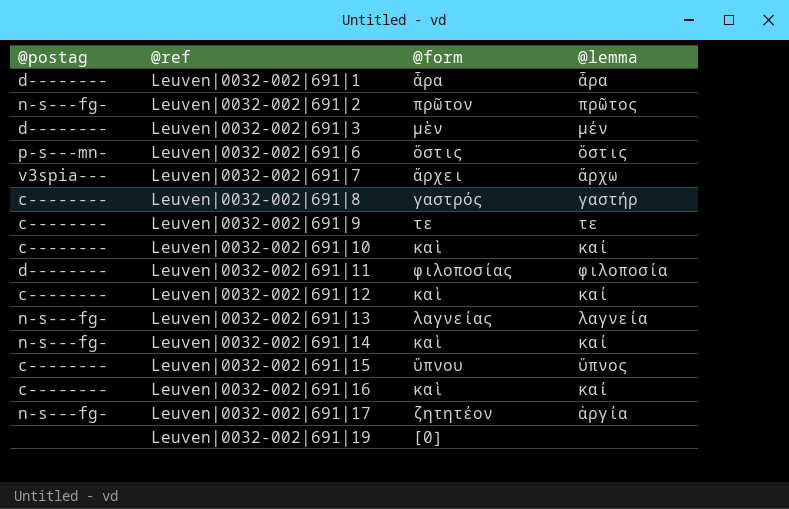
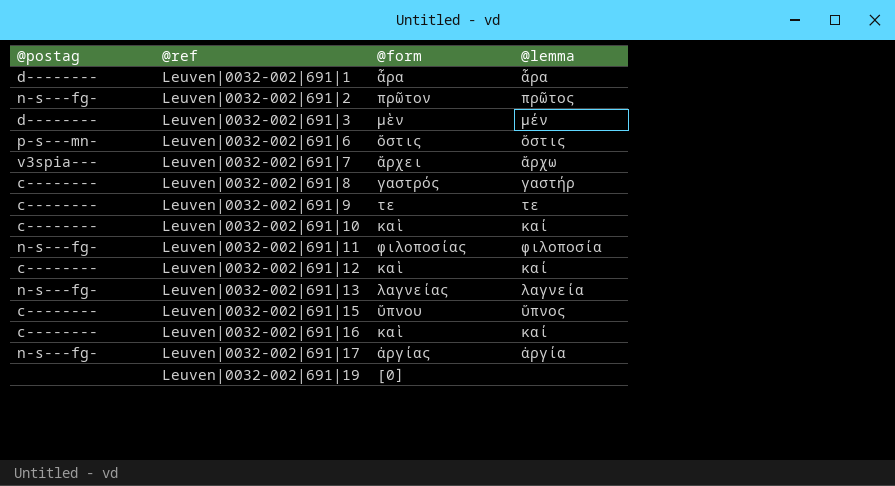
row Leuven|0032-002|691|14: n-s---fg- | καὶ | καί -> none
Leuven|0032-002|691|11 | @postag: d-------- -> n-s---fg-
Leuven|0032-002|691|17 | @form: ζητητέον -> ἀργίας

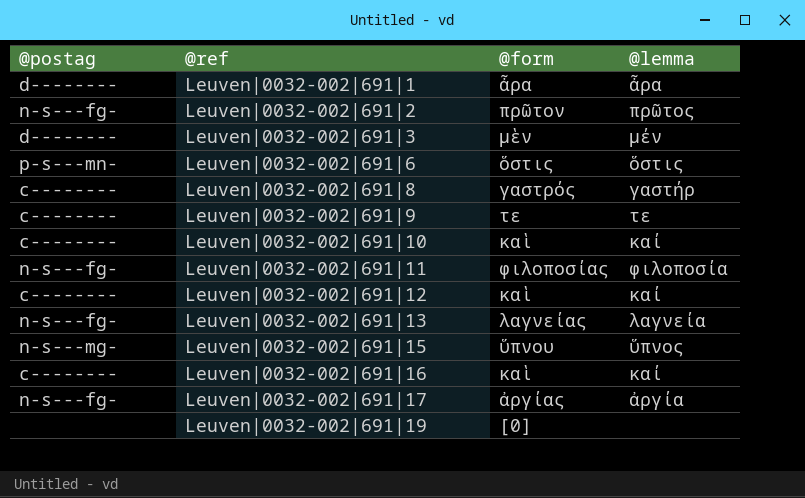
row Leuven|0032-002|691|7: v3spia--- | ἄρχει | ἄρχω -> none
Leuven|0032-002|691|15 | @postag: c-------- -> n-s---mg-

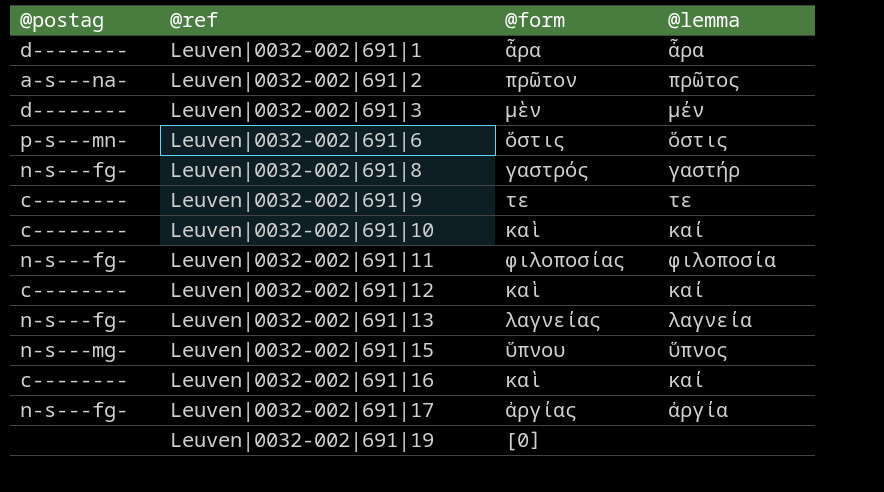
Leuven|0032-002|691|2 | @postag: n-s---fg- -> a-s---na-
Leuven|0032-002|691|8 | @postag: c-------- -> n-s---fg-

